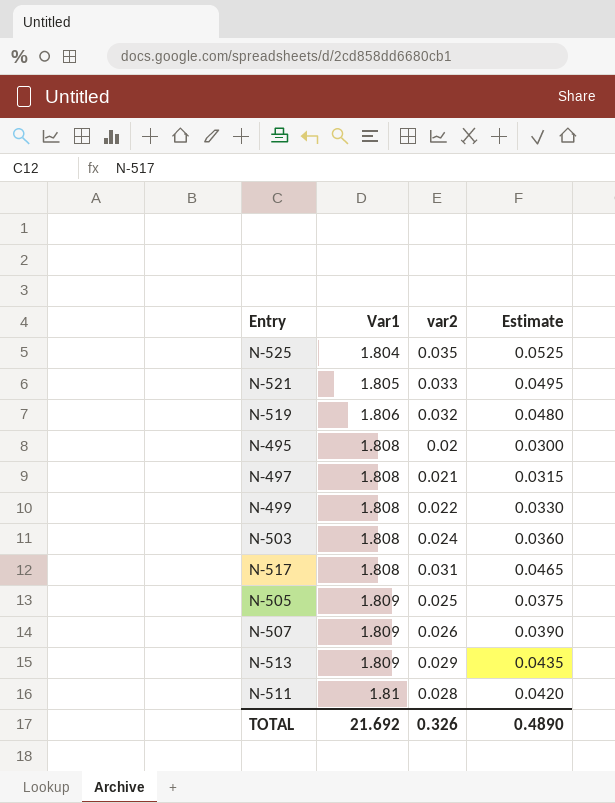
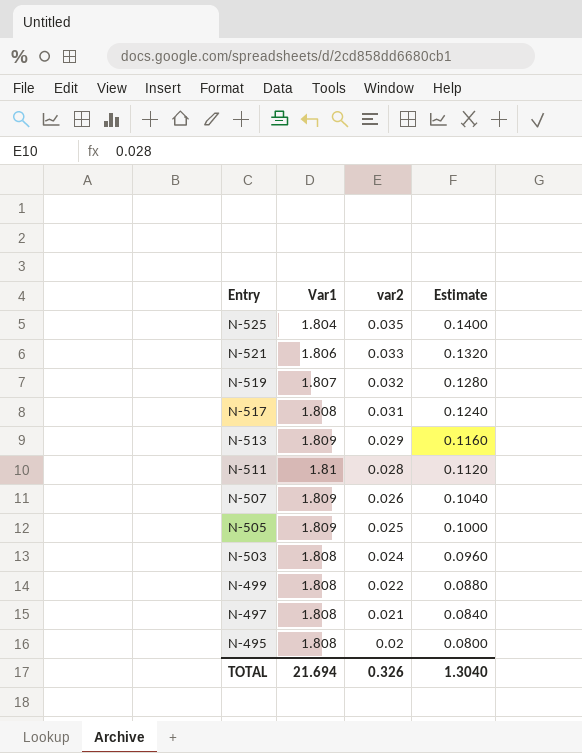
row order: Var1 ascending -> Entry descending
column Estimate | formula: [var2] * 1.5 -> [var2] * 4
N-521 | Var1: 1.805 -> 1.806
N-519 | Var1: 1.806 -> 1.807
TOTAL | Var1: 21.692 -> 21.694
TOTAL | Estimate: 0.4890 -> 1.3040

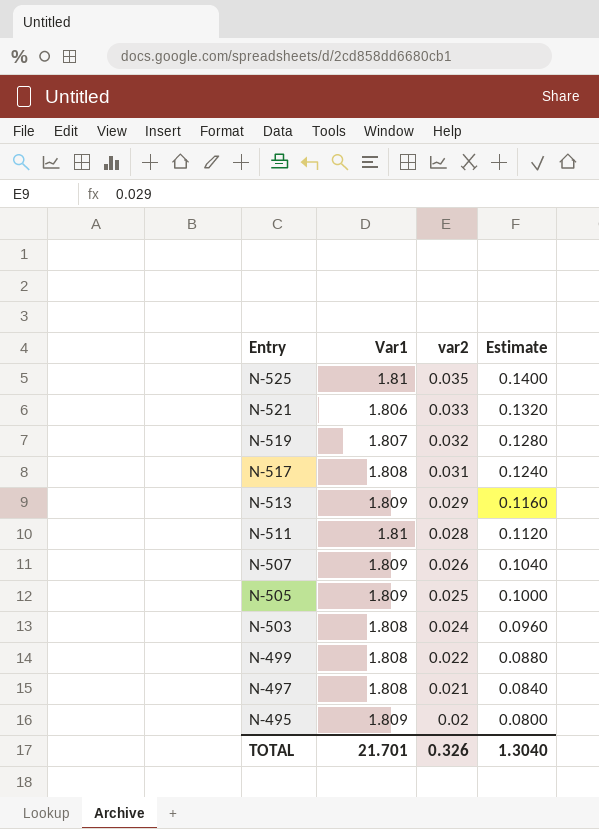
N-525 | Var1: 1.804 -> 1.81
N-495 | Var1: 1.808 -> 1.809
TOTAL | Var1: 21.694 -> 21.701

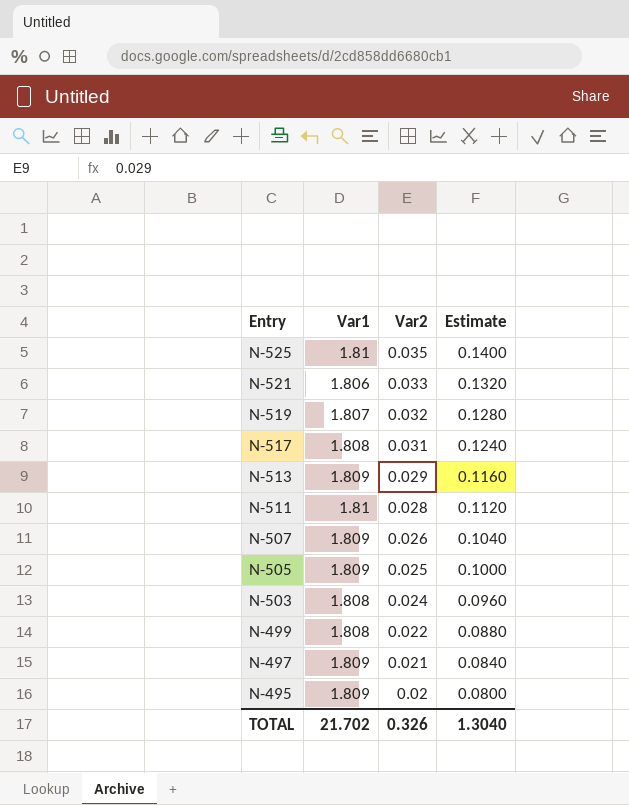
column name: var2 -> Var2
N-497 | Var1: 1.808 -> 1.809
TOTAL | Var1: 21.701 -> 21.702

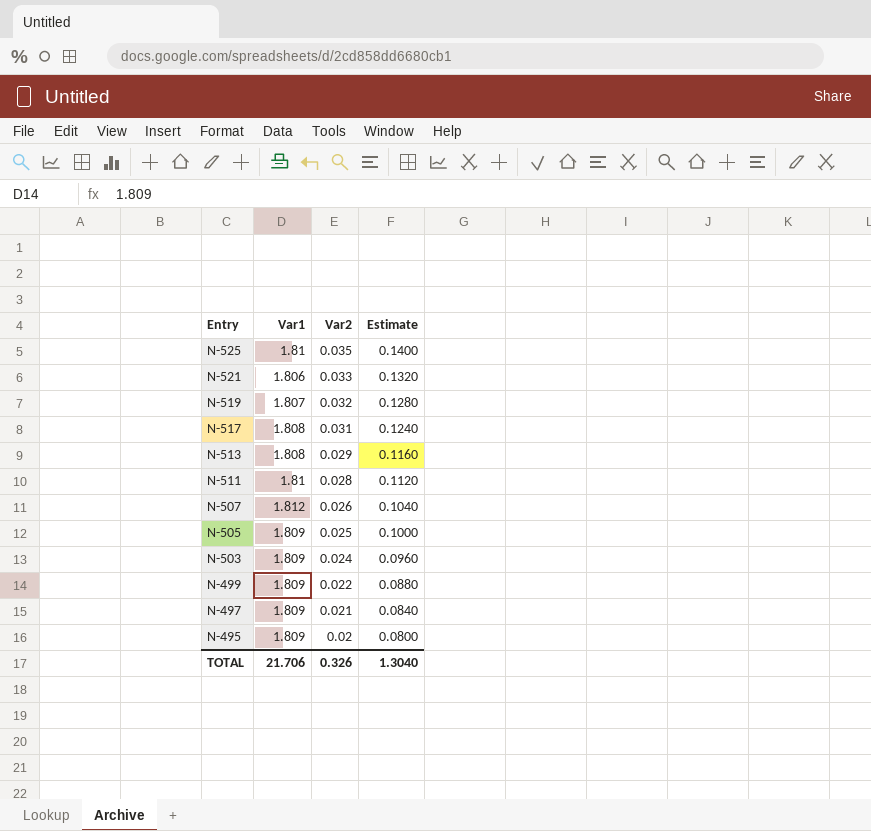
N-513 | Var1: 1.809 -> 1.808
N-507 | Var1: 1.809 -> 1.812
N-503 | Var1: 1.808 -> 1.809
N-499 | Var1: 1.808 -> 1.809
TOTAL | Var1: 21.702 -> 21.706

